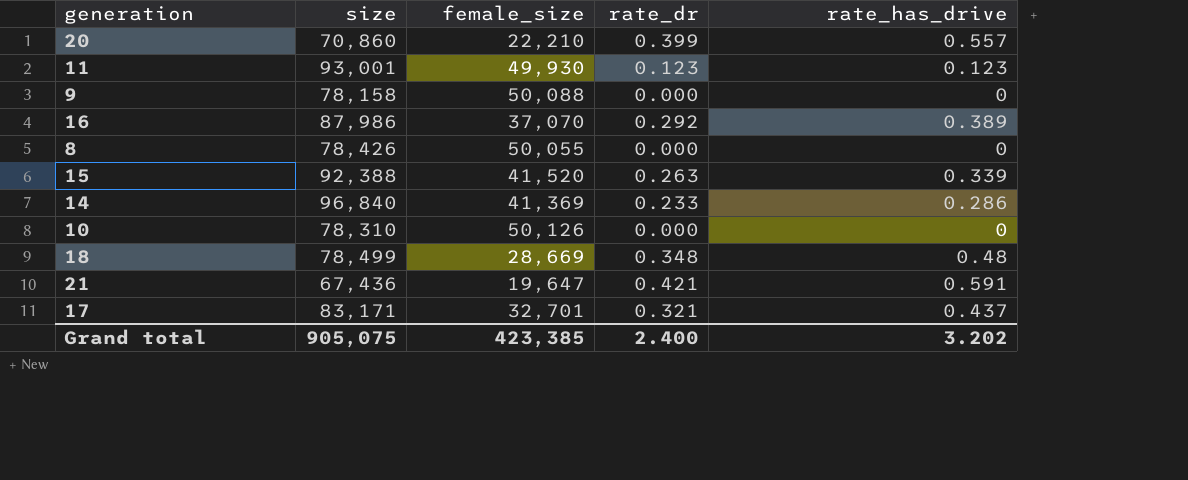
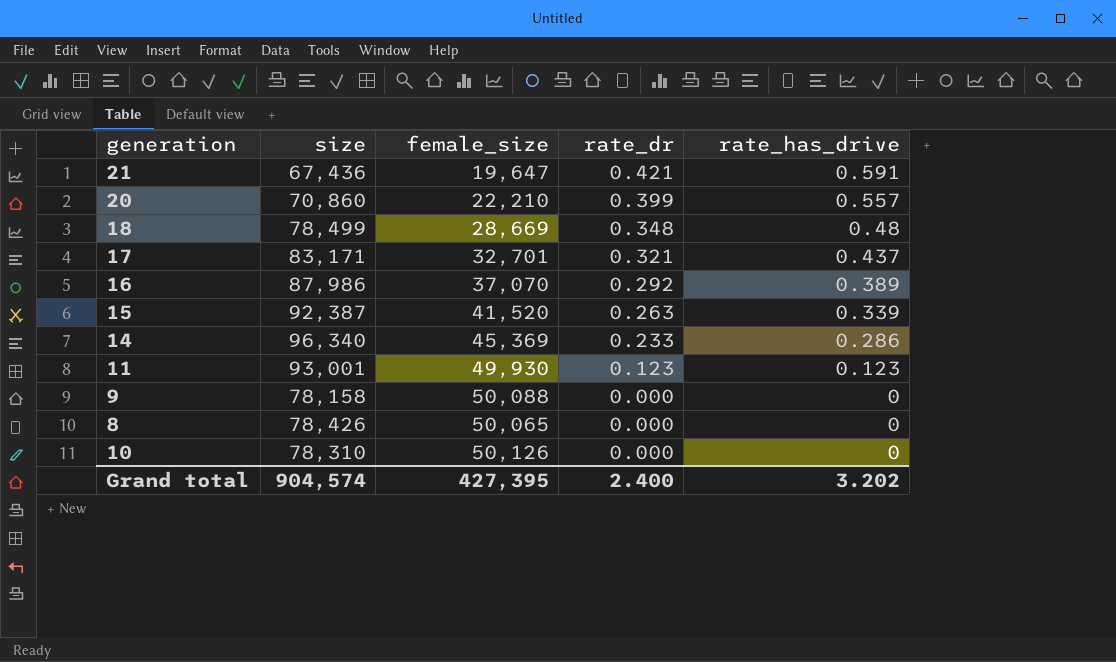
row order: none -> rate_dr descending
15 | size: 92,388 -> 92,387
14 | size: 96,840 -> 96,340
14 | female_size: 41,369 -> 45,369
8 | female_size: 50,055 -> 50,065
Grand total | size: 905,075 -> 904,574
Grand total | female_size: 423,385 -> 427,395

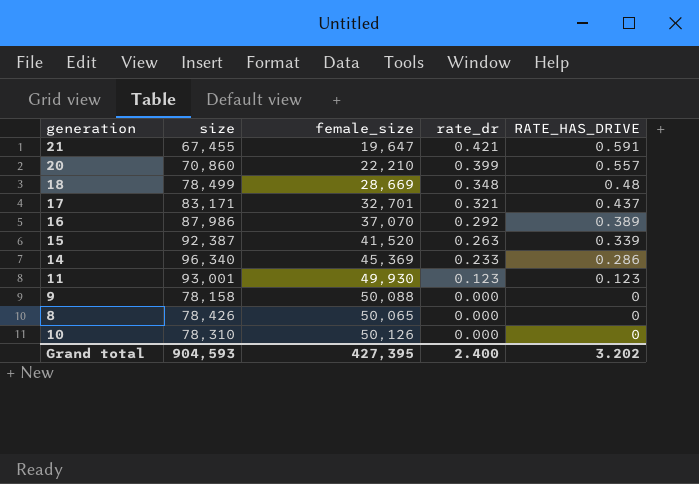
column name: rate_has_drive -> RATE_HAS_DRIVE
21 | size: 67,436 -> 67,455
Grand total | size: 904,574 -> 904,593

